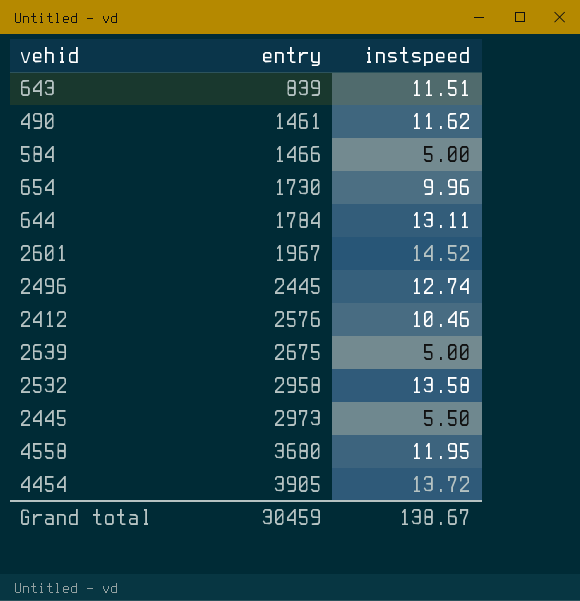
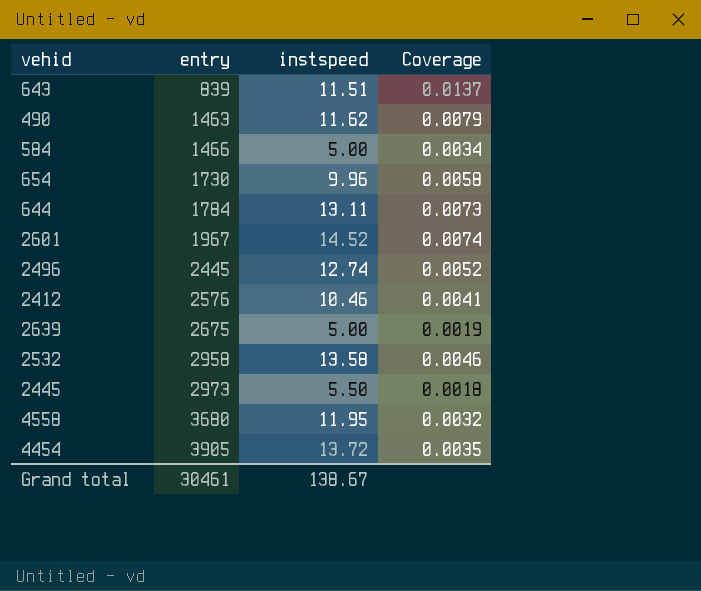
column Coverage | formula: none -> [instspeed] / [entry]
490 | entry: 1461 -> 1463
Grand total | entry: 30459 -> 30461

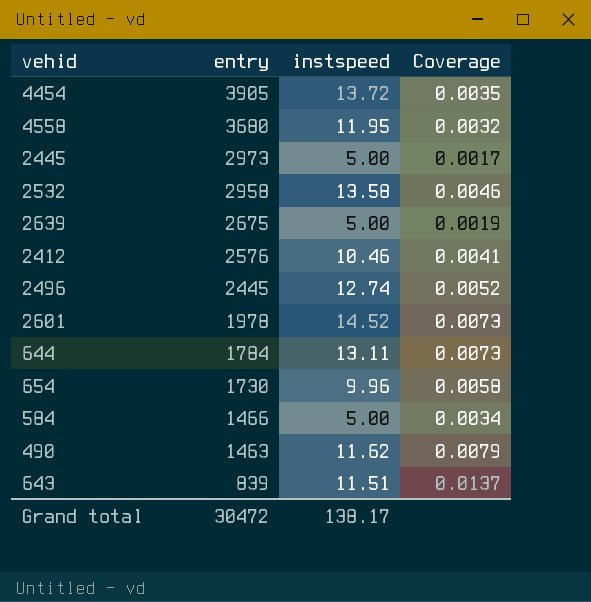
row order: entry ascending -> entry descending
2445 | instspeed: 5.50 -> 5.00
2445 | Coverage: 0.0018 -> 0.0017
2601 | entry: 1967 -> 1978
2601 | Coverage: 0.0074 -> 0.0073
Grand total | entry: 30461 -> 30472
Grand total | instspeed: 138.67 -> 138.17

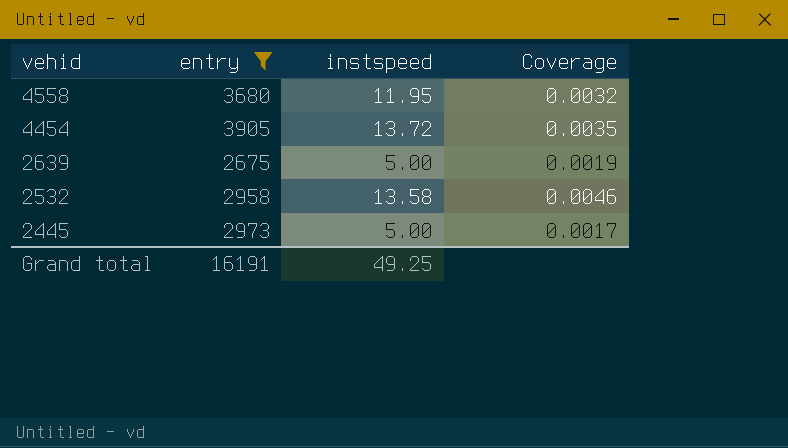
filter: none -> entry >= 2675
row order: entry descending -> vehid descending
Grand total | entry: 30472 -> 16191
Grand total | instspeed: 138.17 -> 49.25

